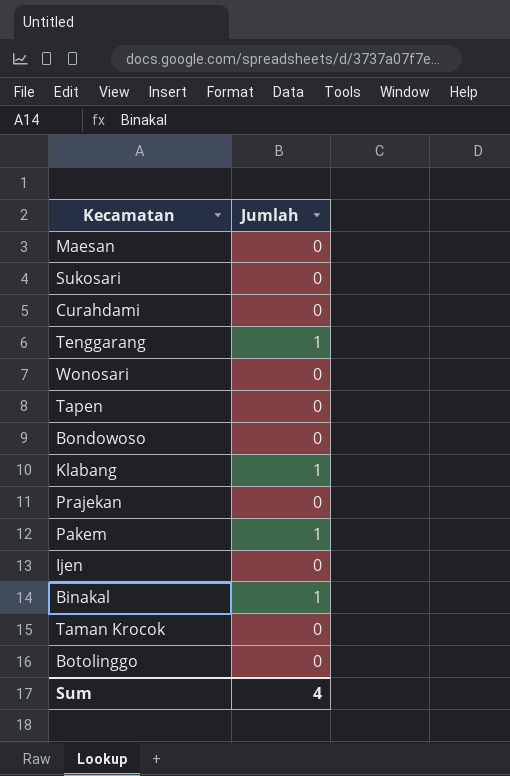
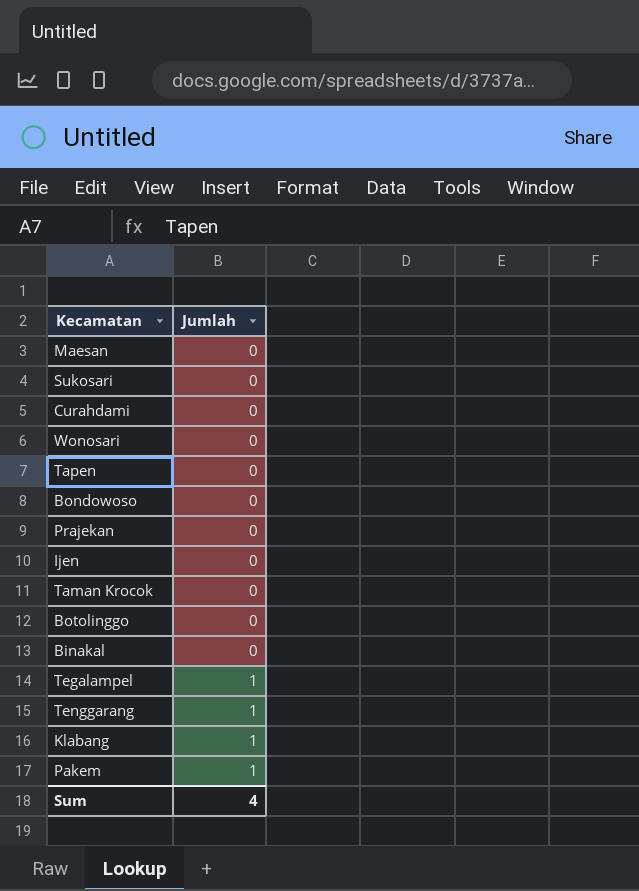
row order: none -> Jumlah ascending
Binakal | Jumlah: 1 -> 0
row Tegalampel: none -> 1

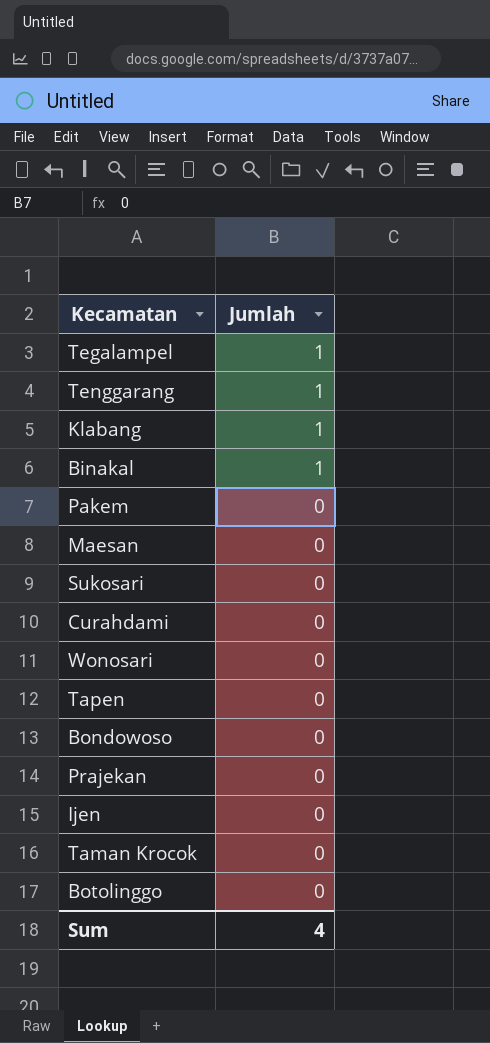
row order: Jumlah ascending -> Jumlah descending
Binakal | Jumlah: 0 -> 1
Pakem | Jumlah: 1 -> 0

